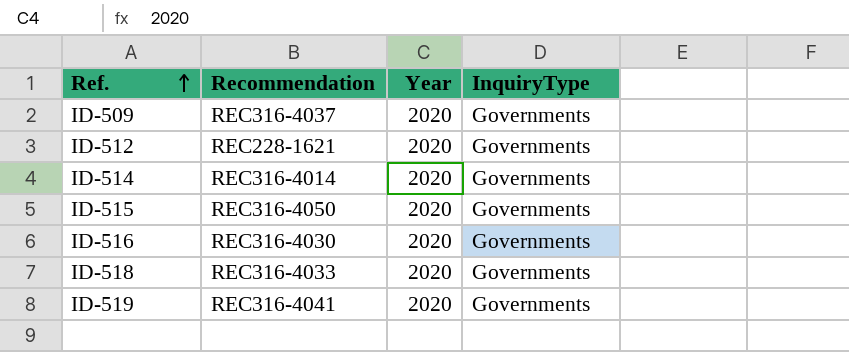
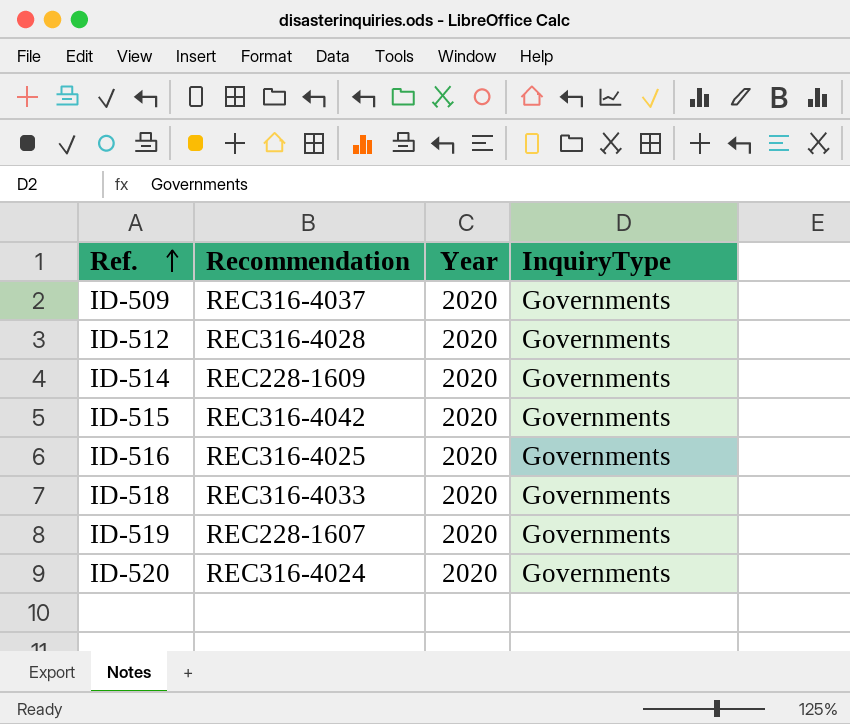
ID-512 | Recommendation: REC228-1621 -> REC316-4028
ID-514 | Recommendation: REC316-4014 -> REC228-1609
ID-515 | Recommendation: REC316-4050 -> REC316-4042
ID-516 | Recommendation: REC316-4030 -> REC316-4025
ID-519 | Recommendation: REC316-4041 -> REC228-1607
row ID-520: none -> REC316-4024 | 2020 | Governments

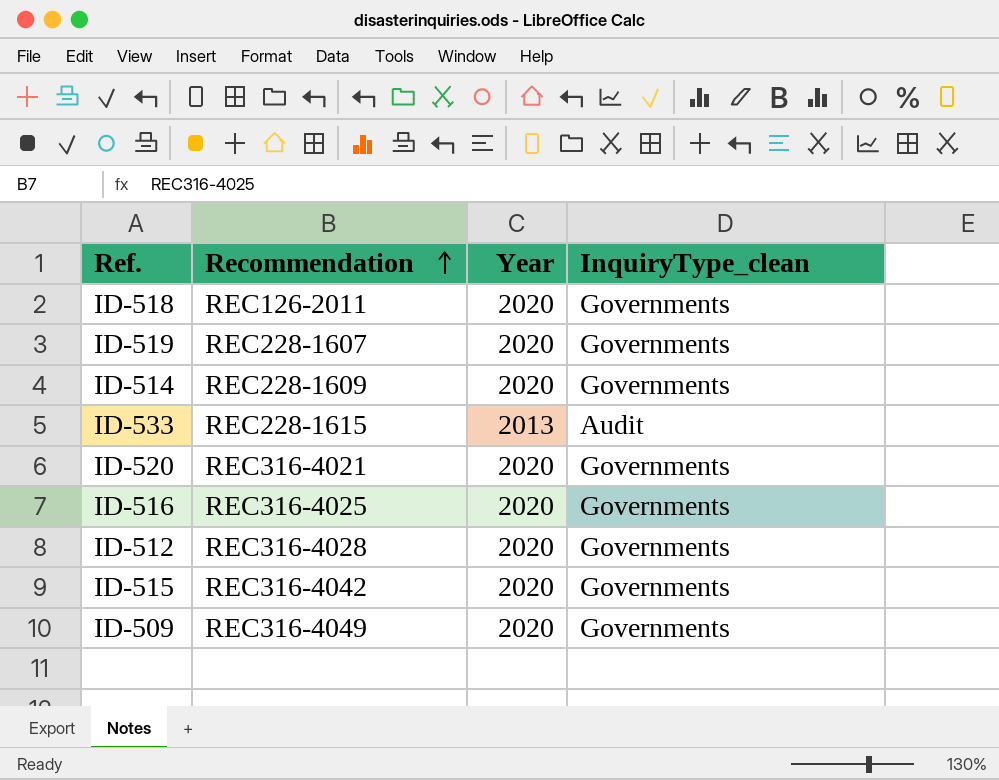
row order: Ref. ascending -> Recommendation ascending
column name: InquiryType -> InquiryType_clean
ID-518 | Recommendation: REC316-4033 -> REC126-2011
row ID-533: none -> REC228-1615 | 2013 | Audit
ID-520 | Recommendation: REC316-4024 -> REC316-4021
ID-509 | Recommendation: REC316-4037 -> REC316-4049

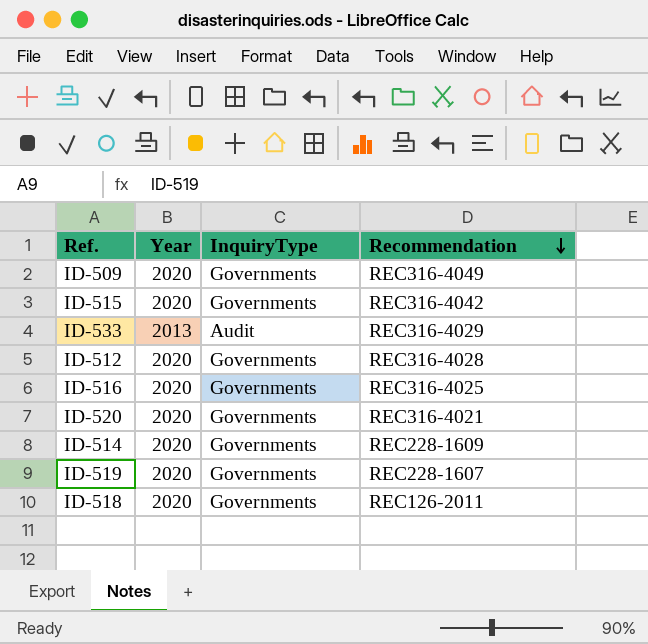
row order: Recommendation ascending -> Recommendation descending
column name: InquiryType_clean -> InquiryType
column Recommendation | position: 2 -> 4
ID-533 | Recommendation: REC228-1615 -> REC316-4029

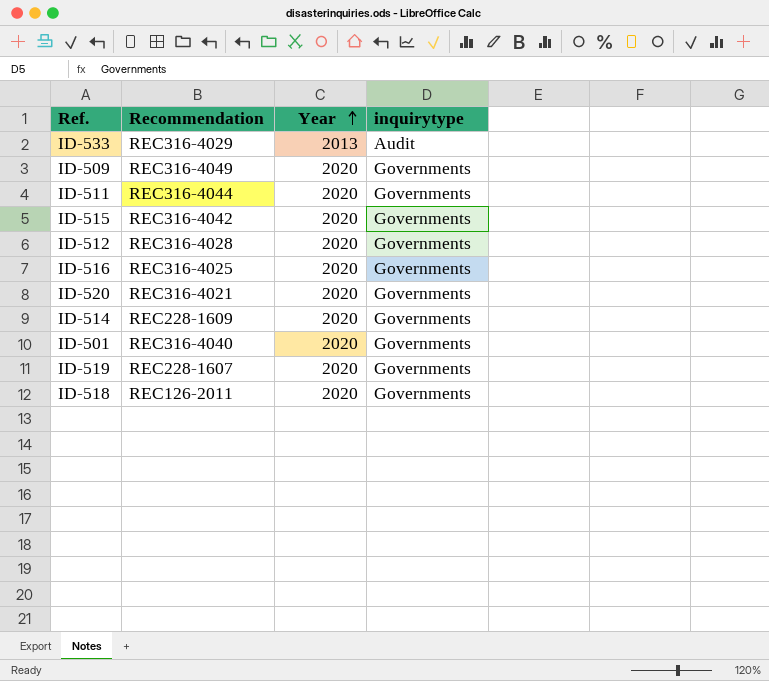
row order: Recommendation descending -> Year ascending
column Recommendation | position: 4 -> 2
column name: InquiryType -> inquirytype
row ID-511: none -> REC316-4044 | 2020 | Governments
row ID-501: none -> REC316-4040 | 2020 | Governments

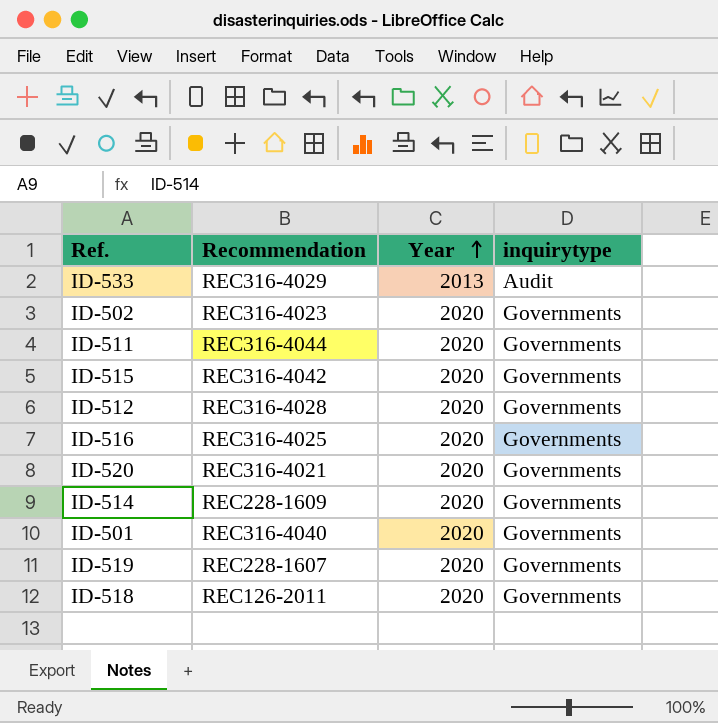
row ID-509: REC316-4049 | 2020 | Governments -> none
row ID-502: none -> REC316-4023 | 2020 | Governments

